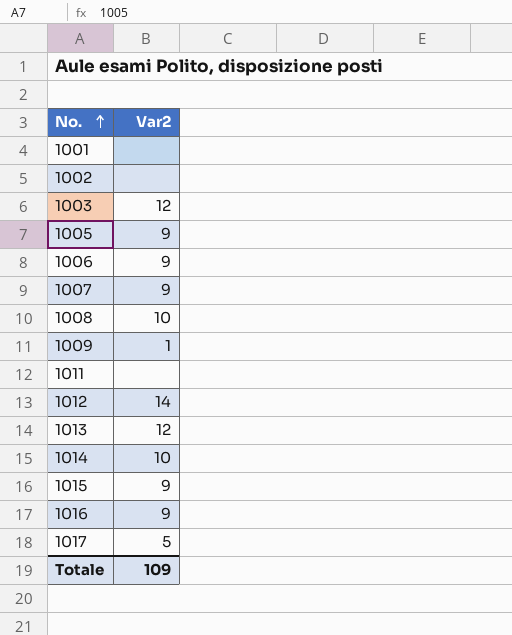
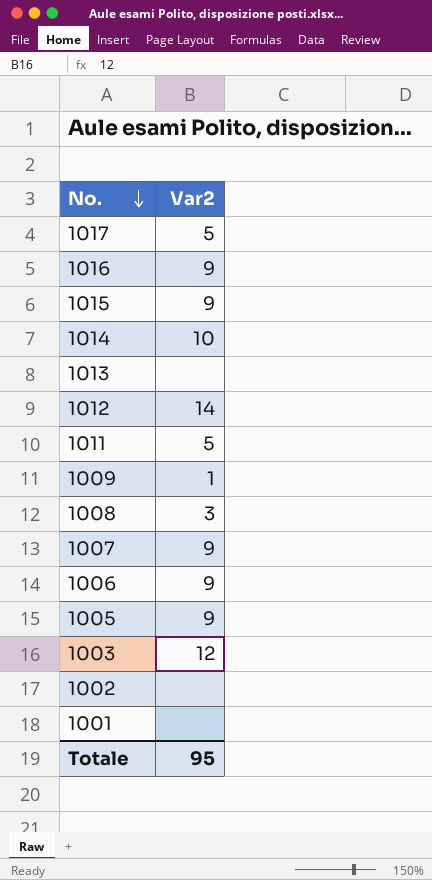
row order: No. ascending -> No. descending
1013 | Var2: 12 -> none
1011 | Var2: none -> 5
1008 | Var2: 10 -> 3
Totale | Var2: 109 -> 95

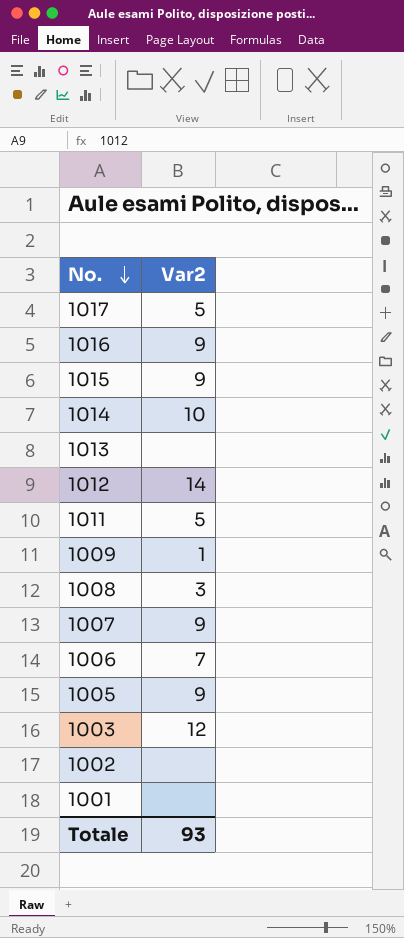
1006 | Var2: 9 -> 7
Totale | Var2: 95 -> 93

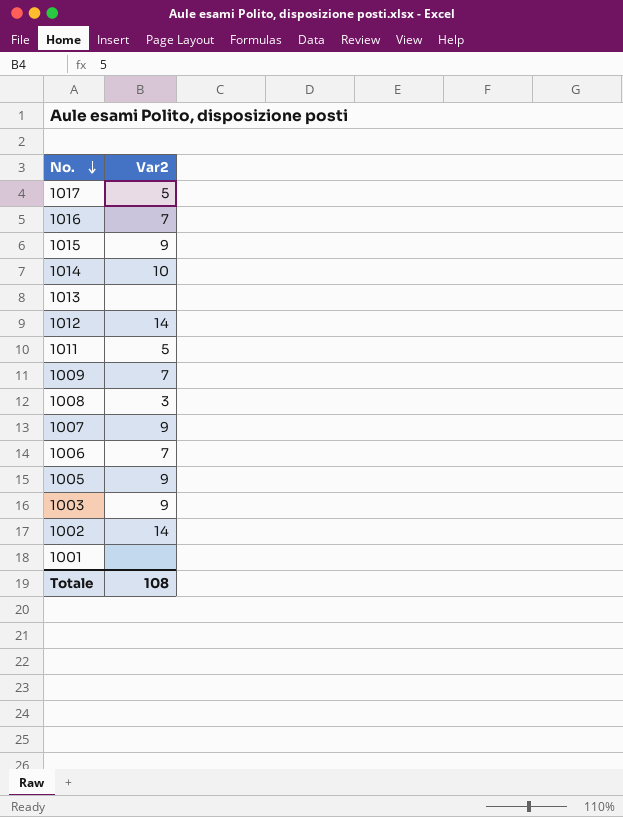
1016 | Var2: 9 -> 7
1009 | Var2: 1 -> 7
1003 | Var2: 12 -> 9
1002 | Var2: none -> 14
Totale | Var2: 93 -> 108

